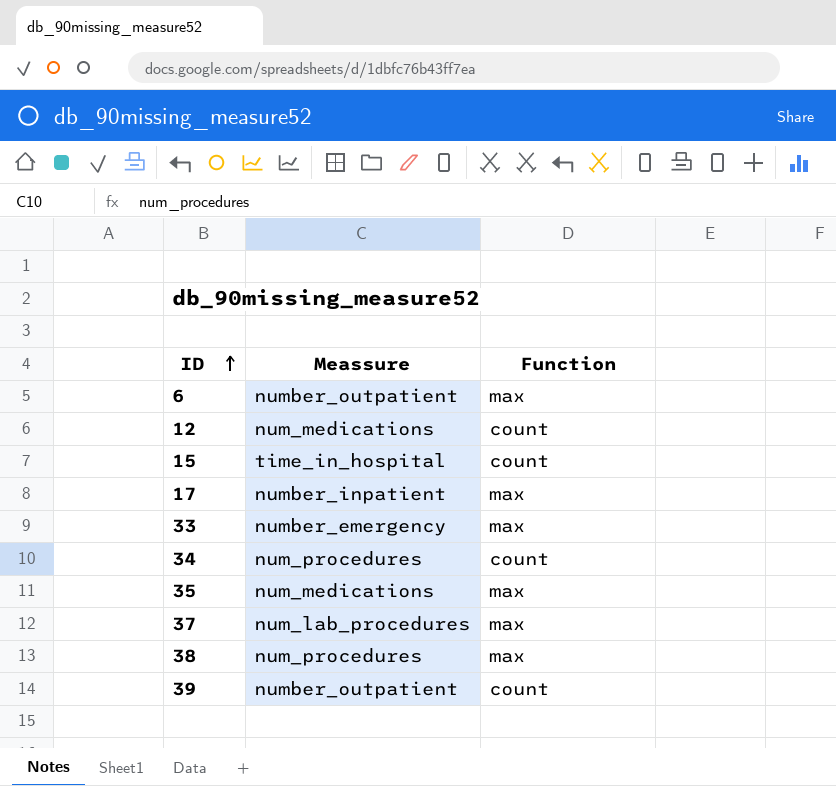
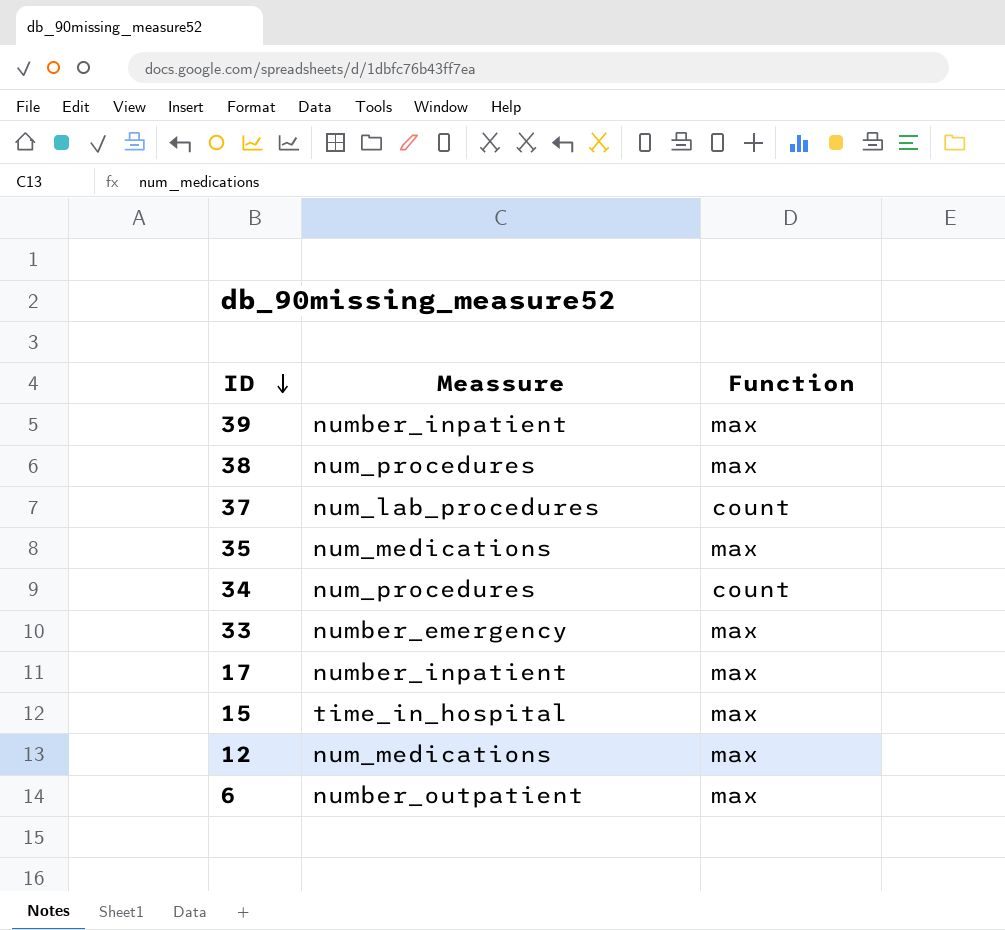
row order: ID ascending -> ID descending
39 | Meassure: number_outpatient -> number_inpatient
39 | Function: count -> max
37 | Function: max -> count
15 | Function: count -> max
12 | Function: count -> max

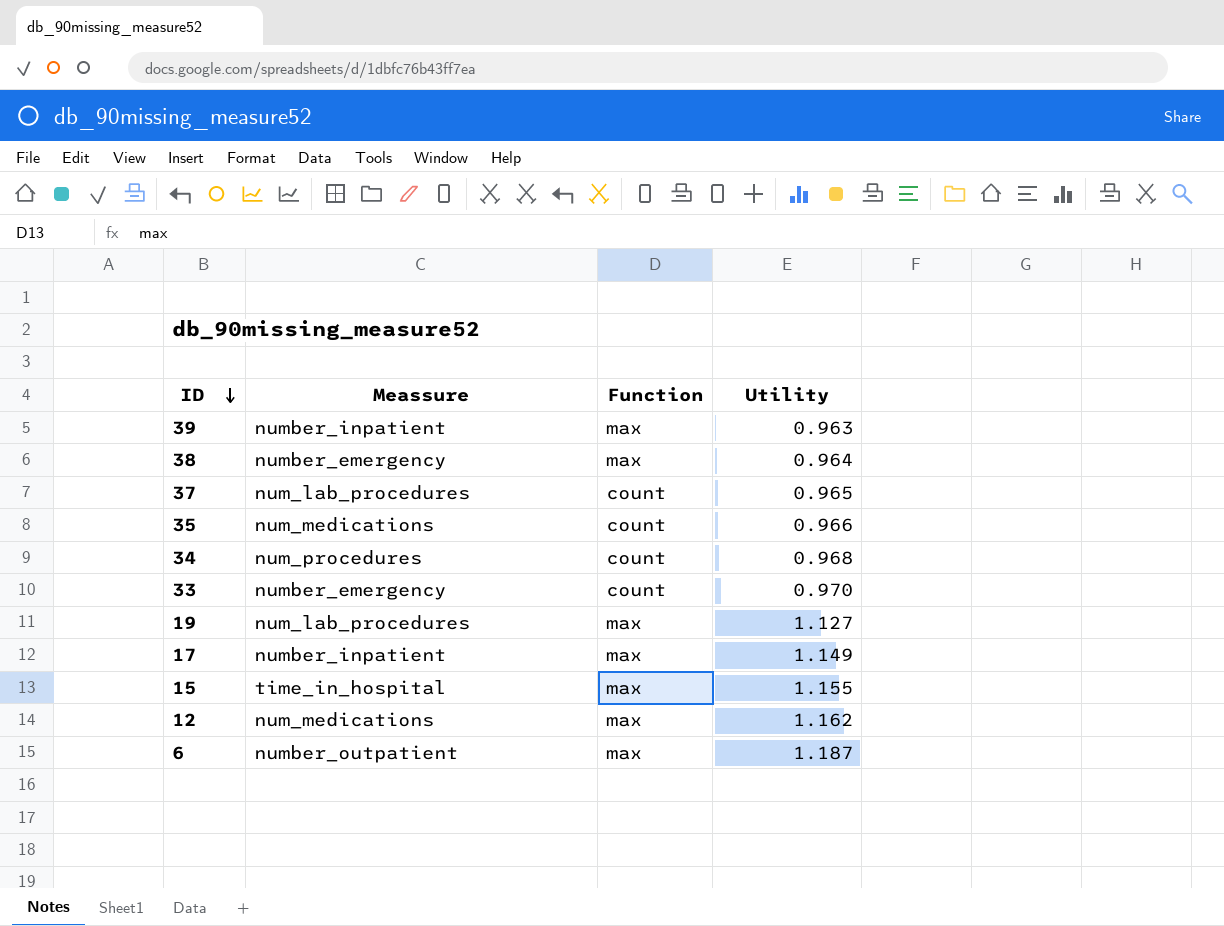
column Utility | position: none -> 4
38 | Meassure: num_procedures -> number_emergency
35 | Function: max -> count
33 | Function: max -> count
row 19: none -> num_lab_procedures | max | 1.127

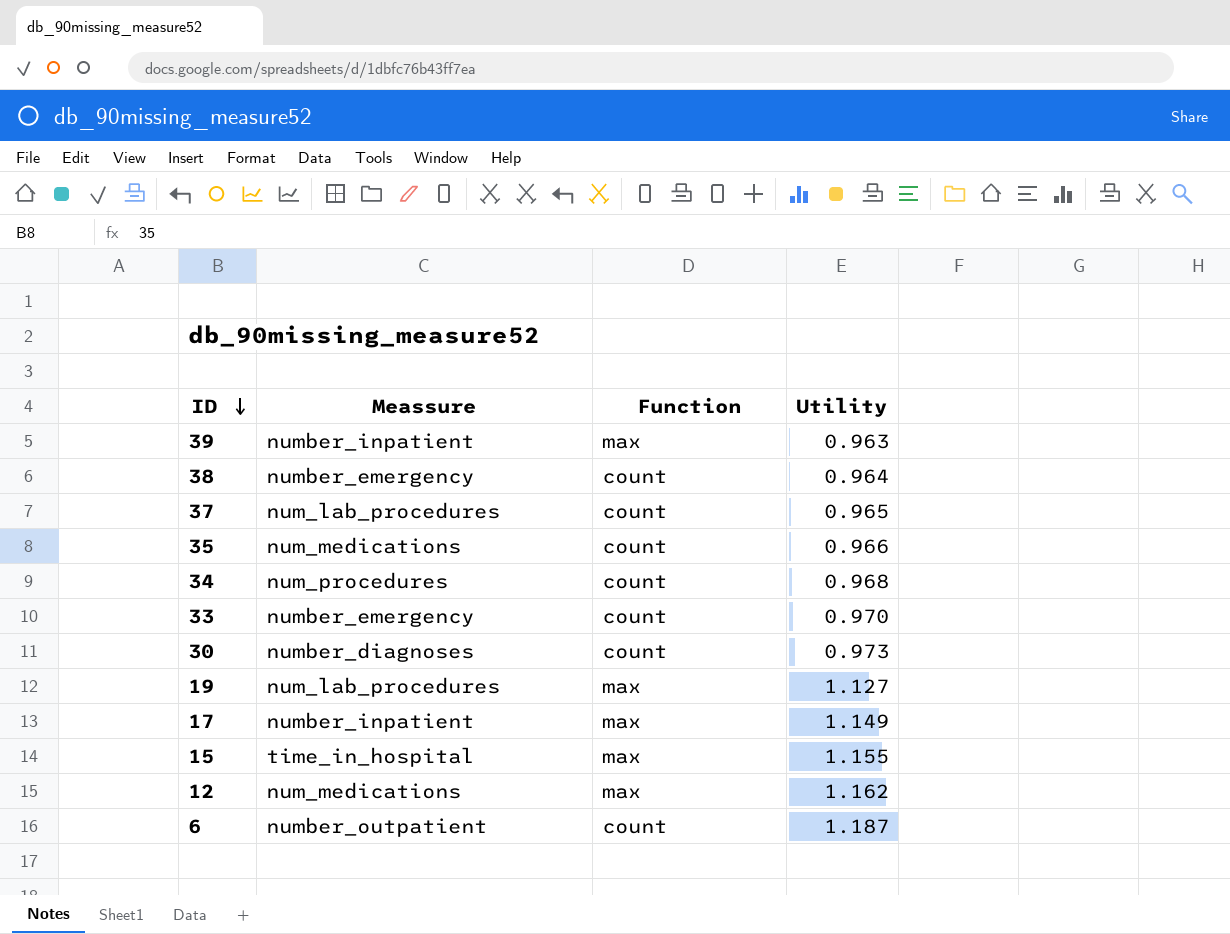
38 | Function: max -> count
row 30: none -> number_diagnoses | count | 0.973
6 | Function: max -> count

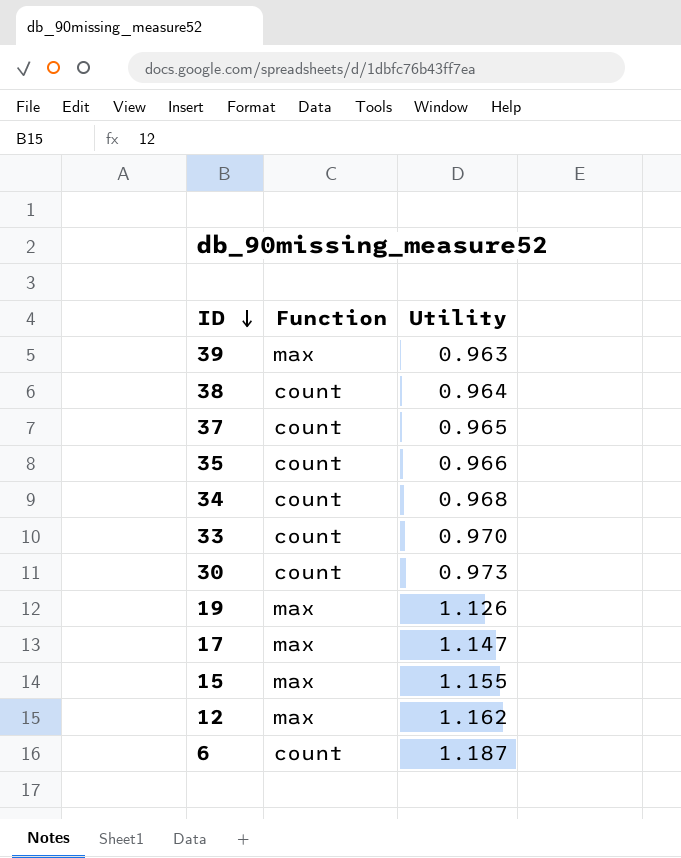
column Meassure | position: 2 -> none
19 | Utility: 1.127 -> 1.126
17 | Utility: 1.149 -> 1.147

